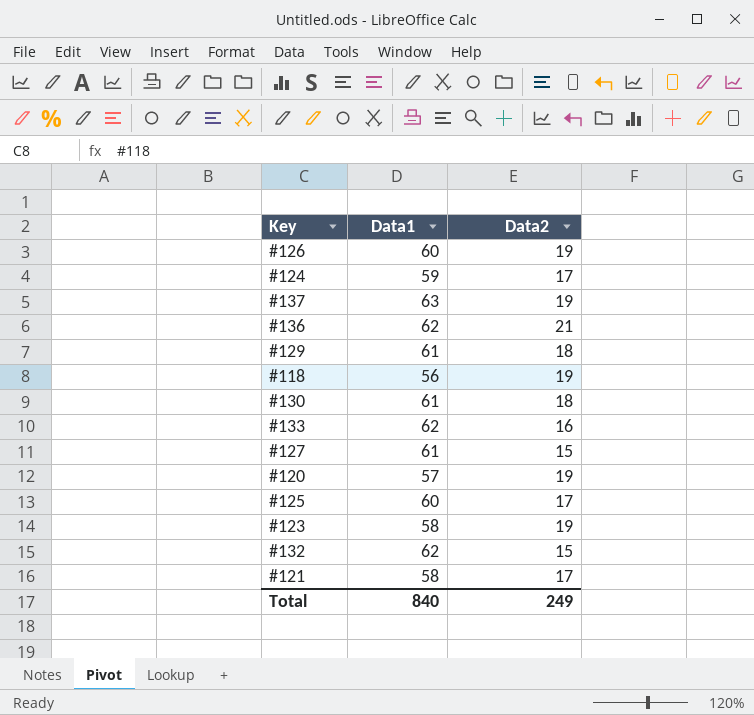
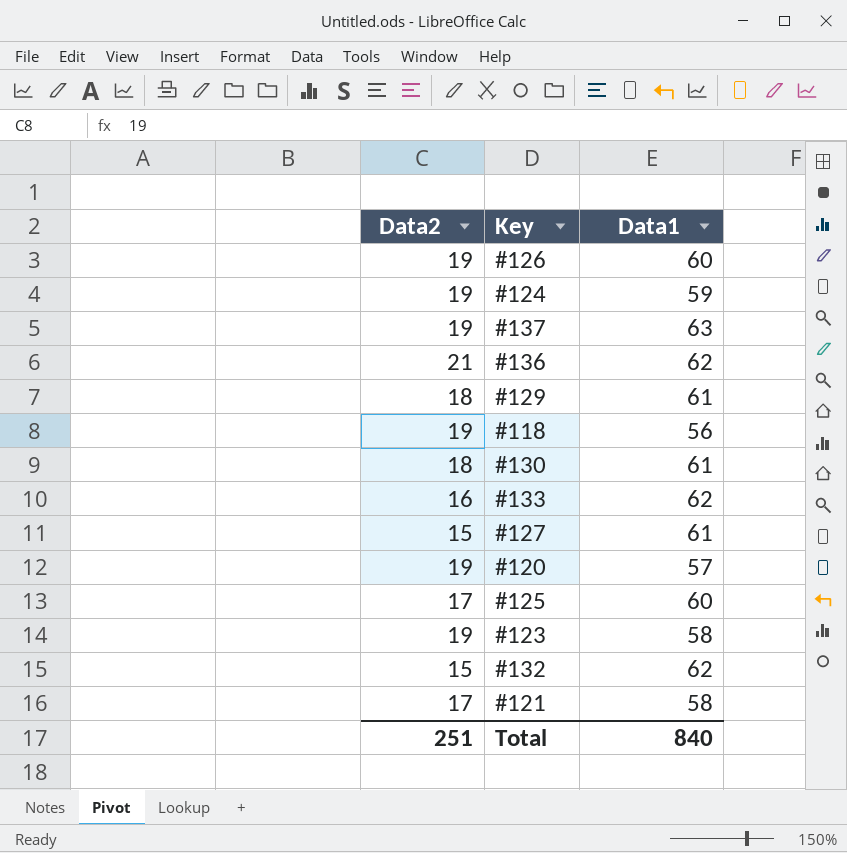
column Data2 | position: 3 -> 1
#124 | Data2: 17 -> 19
Total | Data2: 249 -> 251

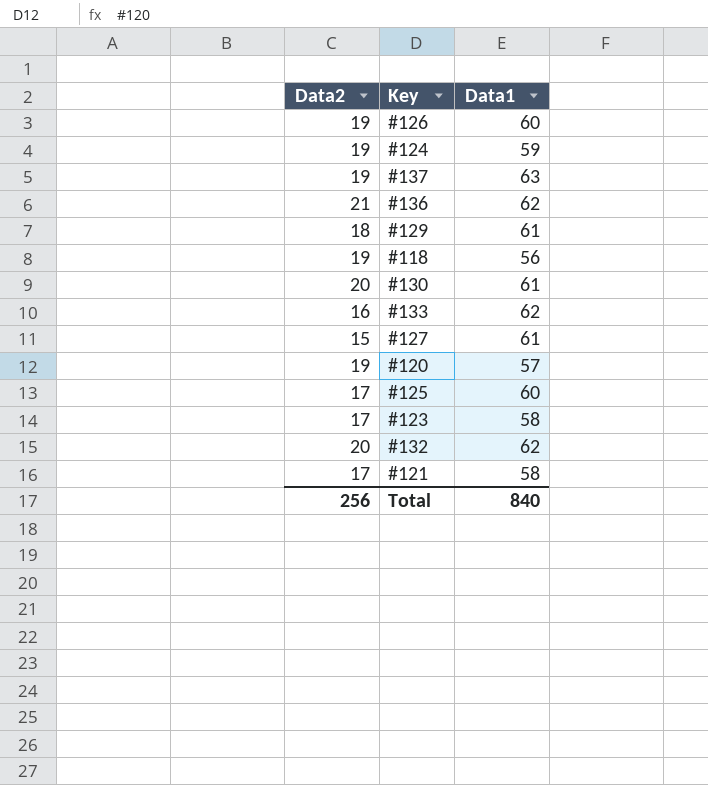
#130 | Data2: 18 -> 20
#123 | Data2: 19 -> 17
#132 | Data2: 15 -> 20
Total | Data2: 251 -> 256

